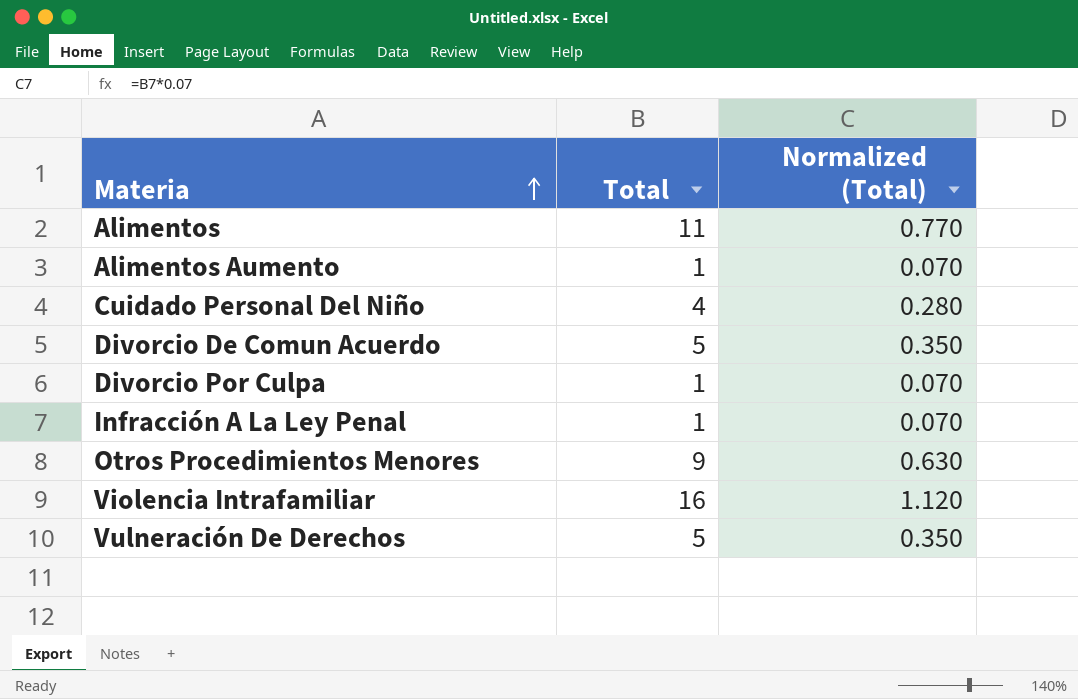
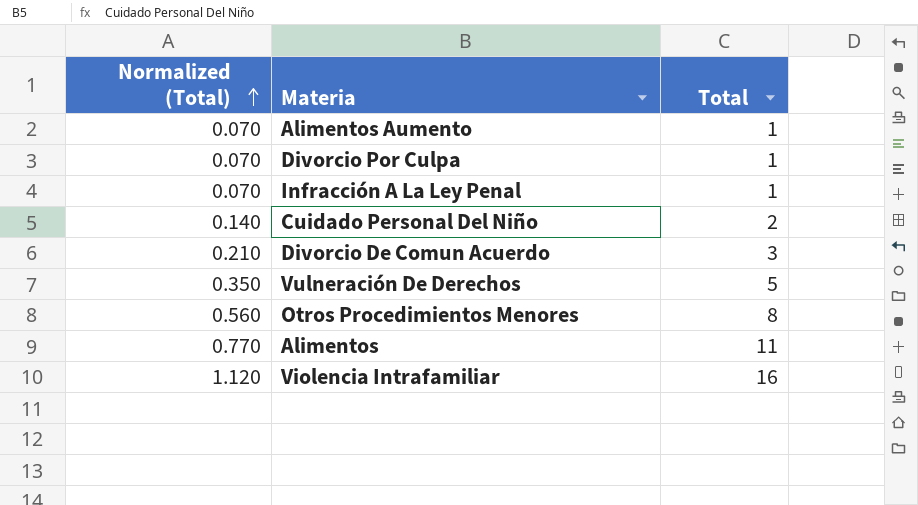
row order: Materia ascending -> Normalized (Total) ascending
column Normalized (Total) | position: 3 -> 1
Cuidado Personal Del Niño | Normalized (Total): 0.280 -> 0.140
Cuidado Personal Del Niño | Total: 4 -> 2
Divorcio De Comun Acuerdo | Normalized (Total): 0.350 -> 0.210
Divorcio De Comun Acuerdo | Total: 5 -> 3
Otros Procedimientos Menores | Normalized (Total): 0.630 -> 0.560
Otros Procedimientos Menores | Total: 9 -> 8

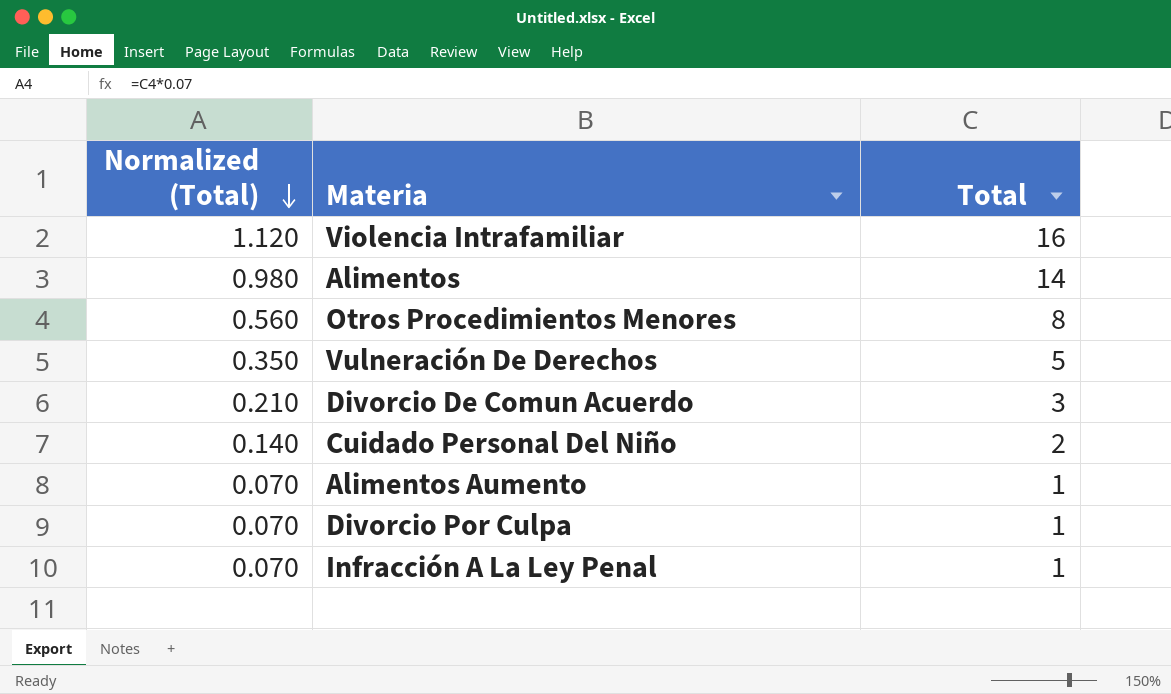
row order: Normalized (Total) ascending -> Normalized (Total) descending
Alimentos | Normalized (Total): 0.770 -> 0.980
Alimentos | Total: 11 -> 14

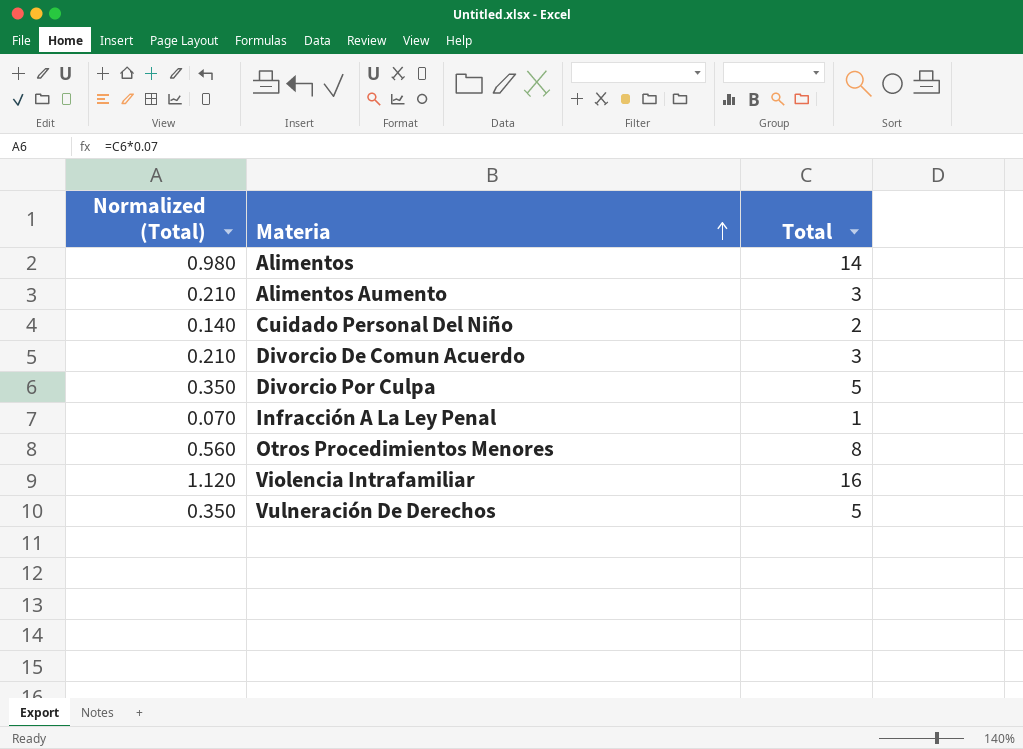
row order: Normalized (Total) descending -> Materia ascending
Alimentos Aumento | Normalized (Total): 0.070 -> 0.210
Alimentos Aumento | Total: 1 -> 3
Divorcio Por Culpa | Normalized (Total): 0.070 -> 0.350
Divorcio Por Culpa | Total: 1 -> 5

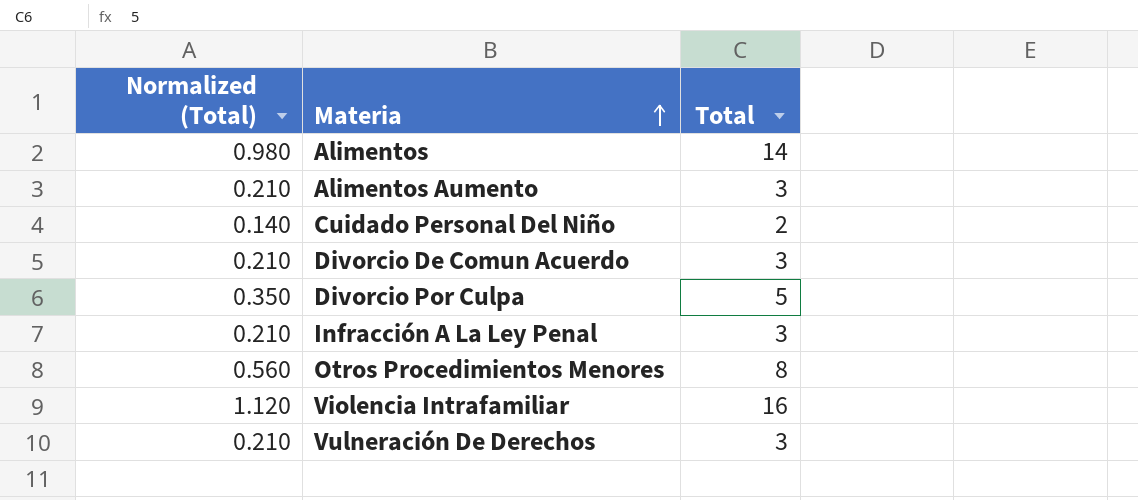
Infracción A La Ley Penal | Normalized (Total): 0.070 -> 0.210
Infracción A La Ley Penal | Total: 1 -> 3
Vulneración De Derechos | Normalized (Total): 0.350 -> 0.210
Vulneración De Derechos | Total: 5 -> 3

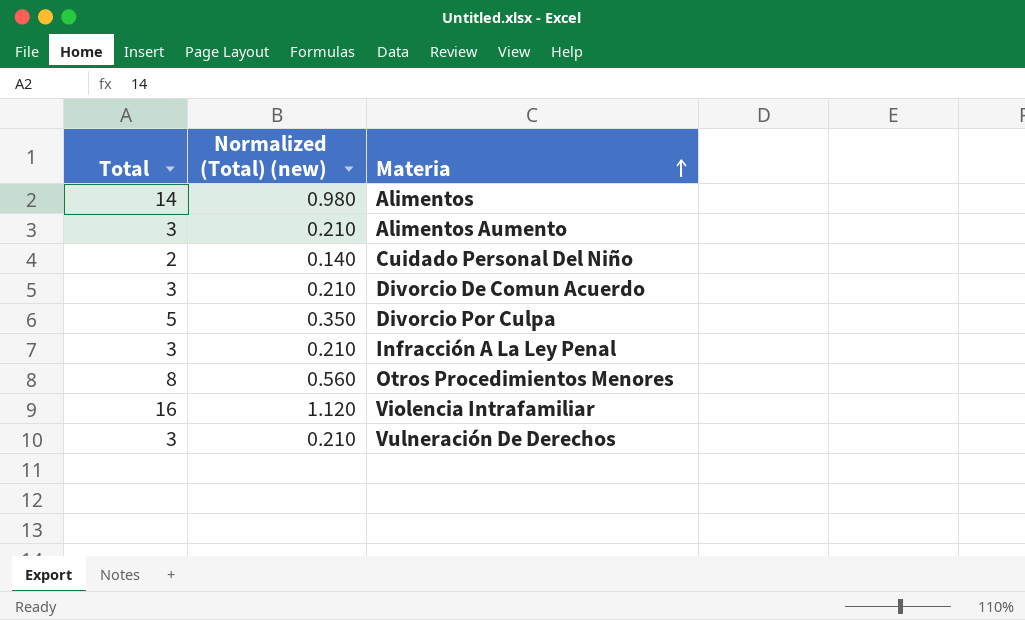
column Total | position: 3 -> 1
column name: Normalized (Total) -> Normalized (Total) (new)

